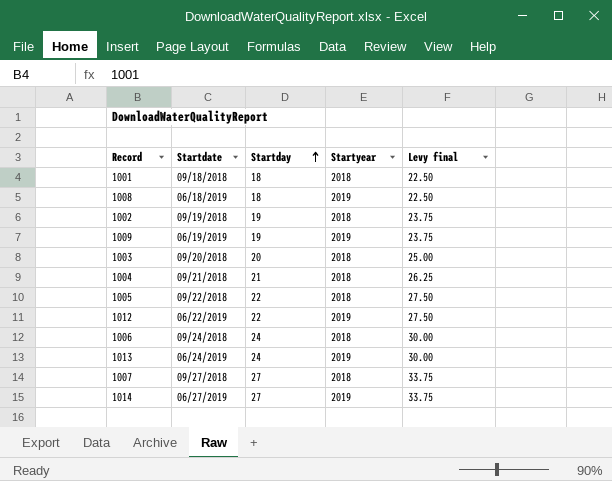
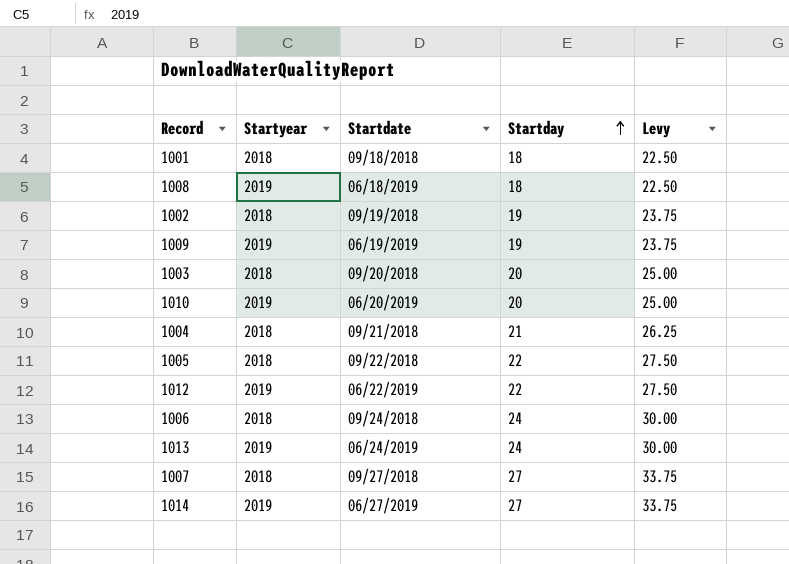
column Startyear | position: 4 -> 2
column name: Levy final -> Levy
row 1010: none -> 2019 | 06/20/2019 | 20 | 25.00

